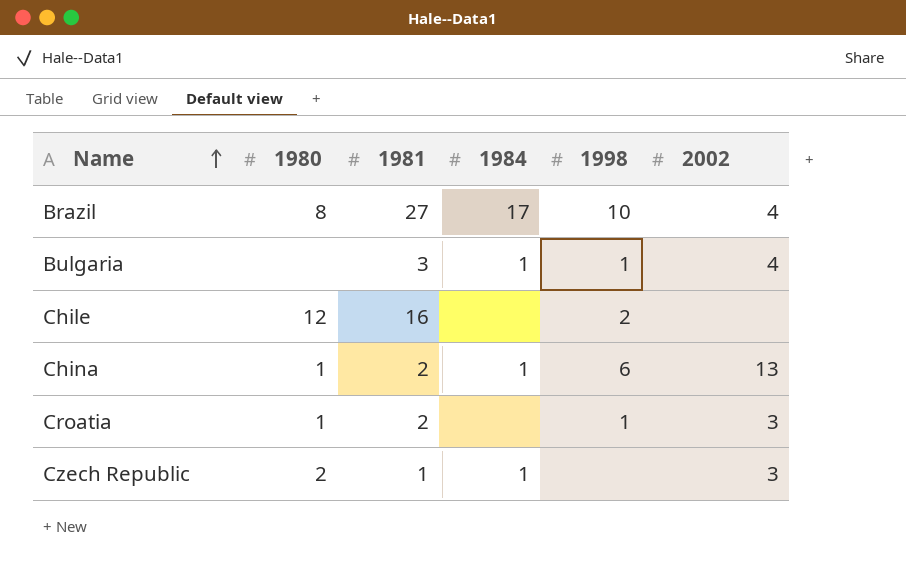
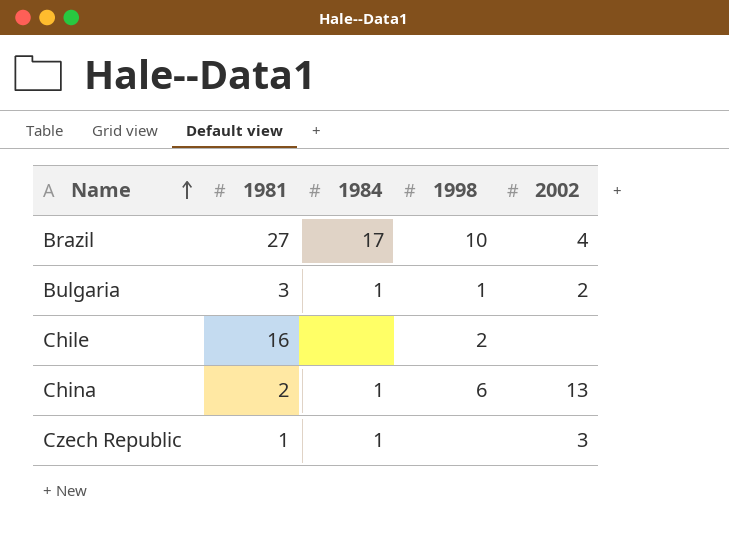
column 1980 | position: 2 -> none
row Croatia: 1 | 2 | none | 1 | 3 -> none
Bulgaria | 2002: 4 -> 2

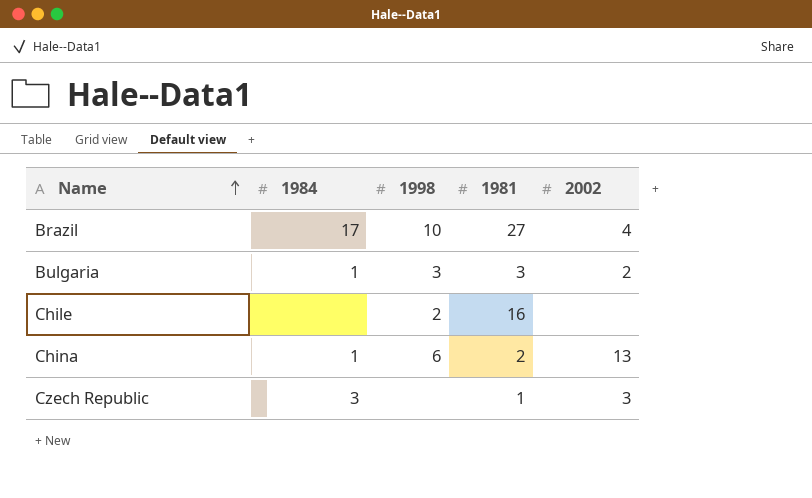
column 1981 | position: 2 -> 4
Bulgaria | 1998: 1 -> 3
Czech Republic | 1984: 1 -> 3

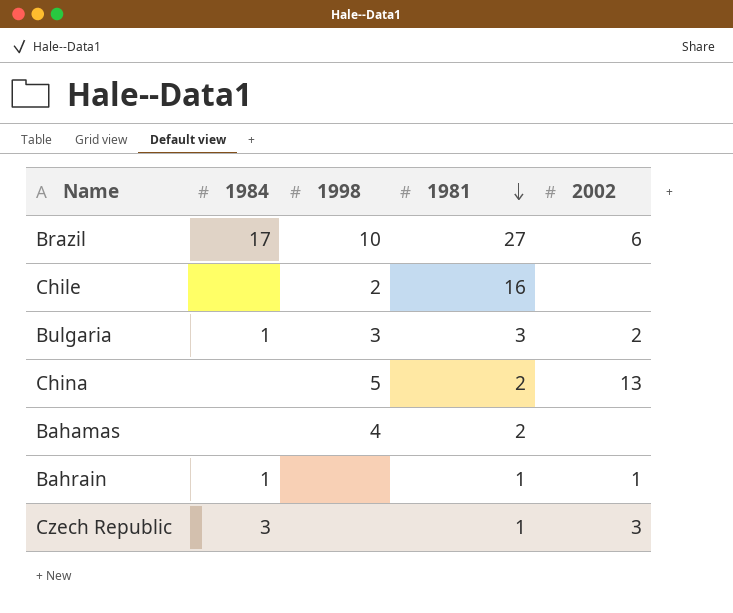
row order: Name ascending -> 1981 descending
Brazil | 2002: 4 -> 6
China | 1984: 1 -> none
China | 1998: 6 -> 5
row Bahamas: none -> none | 4 | 2 | none
row Bahrain: none -> 1 | none | 1 | 1

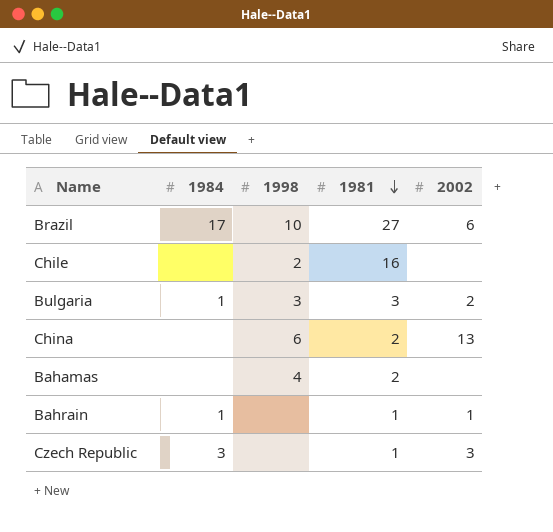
China | 1998: 5 -> 6

